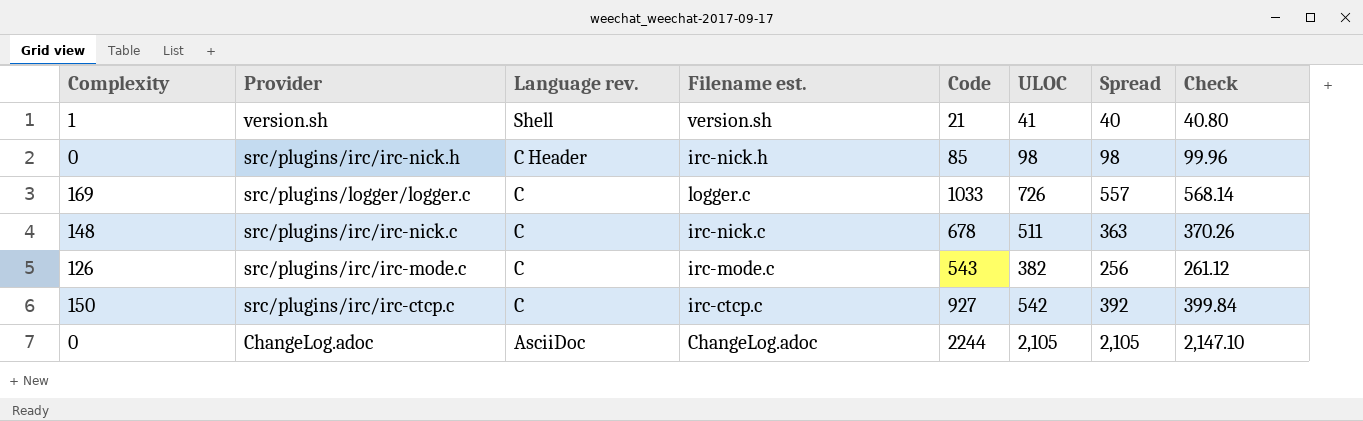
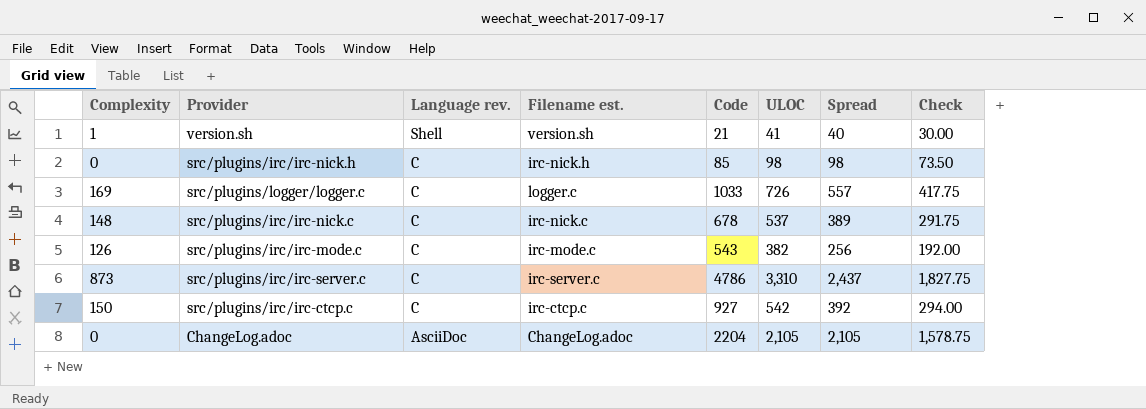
column Check | formula: [Spread] * 1.02 -> [Spread] * 0.75
src/plugins/irc/irc-nick.h | Language rev.: C Header -> C
src/plugins/irc/irc-nick.c | ULOC: 511 -> 537
src/plugins/irc/irc-nick.c | Spread: 363 -> 389
row src/plugins/irc/irc-server.c: none -> 873 | C | irc-server.c | 4786 | 3,310 | 2,437 | 1,827.75
ChangeLog.adoc | Code: 2244 -> 2204

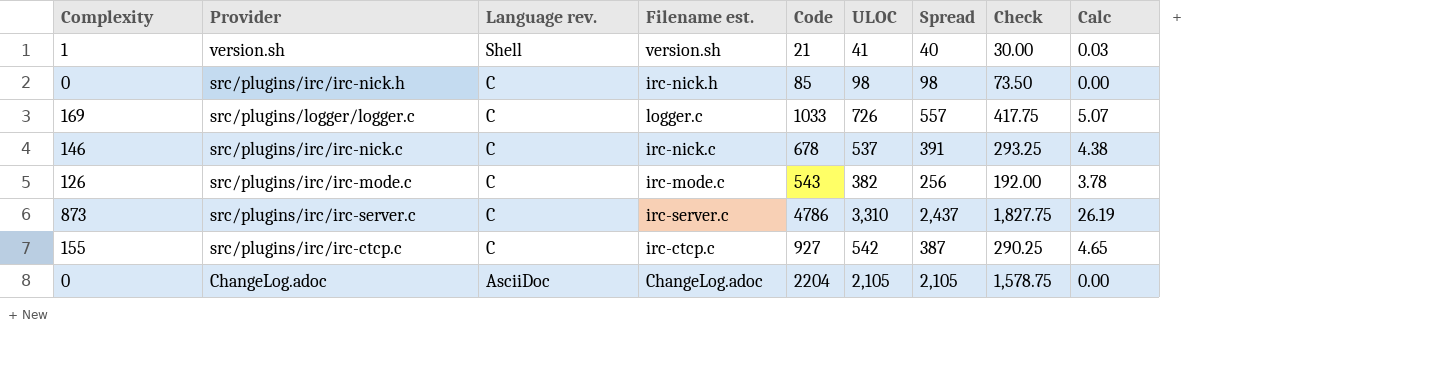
column Calc | formula: none -> [Complexity] * 0.03
src/plugins/irc/irc-nick.c | Complexity: 148 -> 146
src/plugins/irc/irc-nick.c | Spread: 389 -> 391
src/plugins/irc/irc-nick.c | Check: 291.75 -> 293.25
src/plugins/irc/irc-ctcp.c | Complexity: 150 -> 155
src/plugins/irc/irc-ctcp.c | Spread: 392 -> 387
src/plugins/irc/irc-ctcp.c | Check: 294.00 -> 290.25

